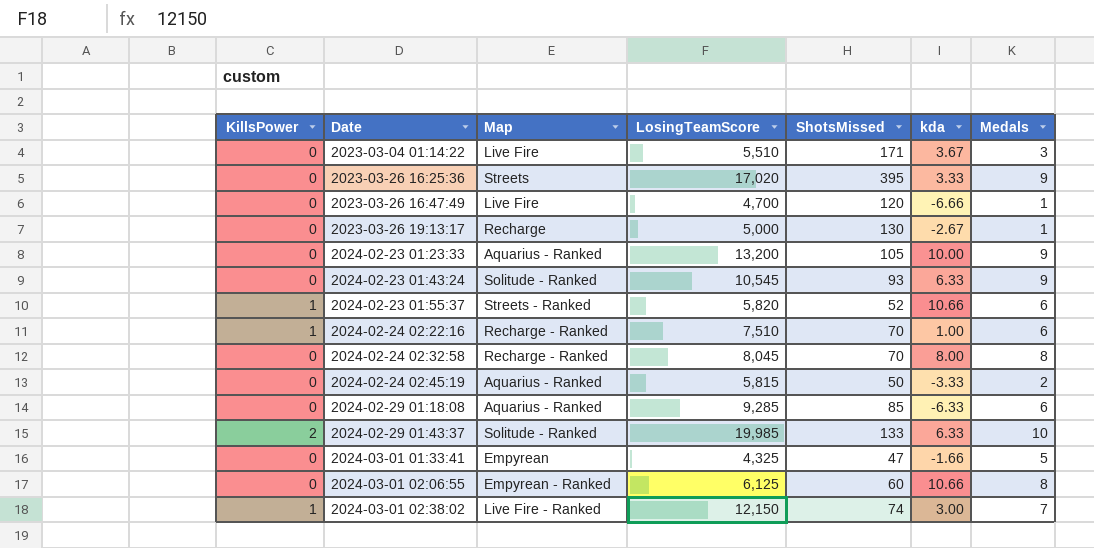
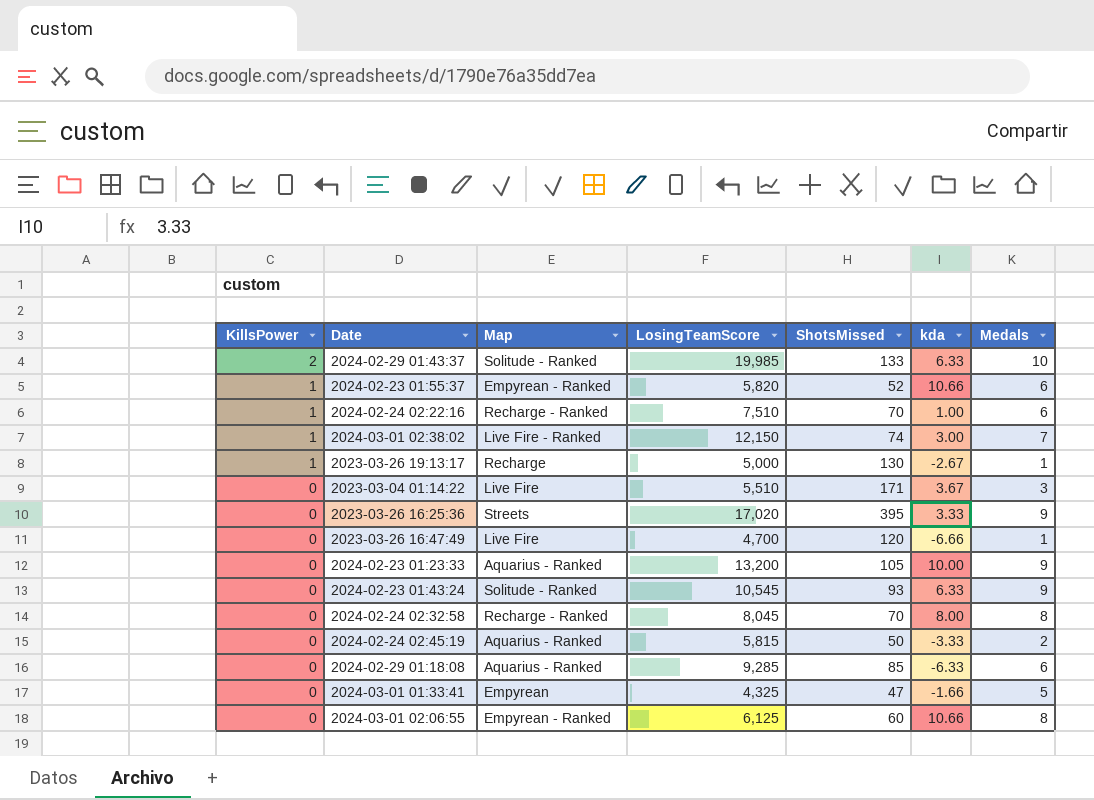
row order: Date ascending -> KillsPower descending
2024-02-23 01:55:37 | Map: Streets - Ranked -> Empyrean - Ranked
2023-03-26 19:13:17 | KillsPower: 0 -> 1

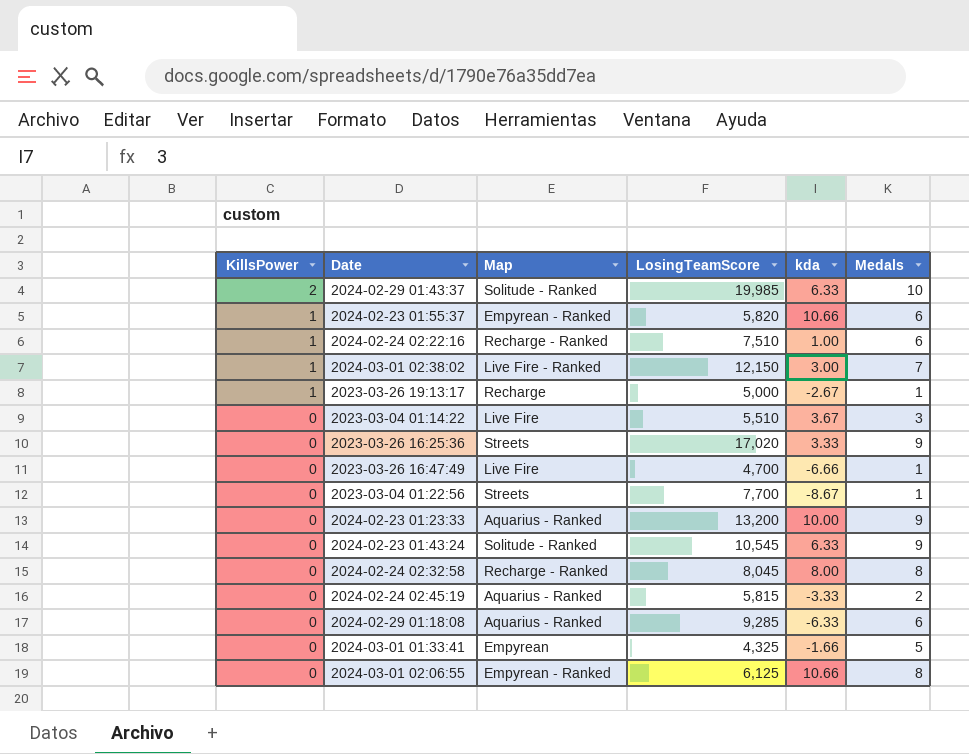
column ShotsMissed | position: 5 -> none
row 2023-03-04 01:22:56: none -> 0 | Streets | 7,700 | -8.67 | 1

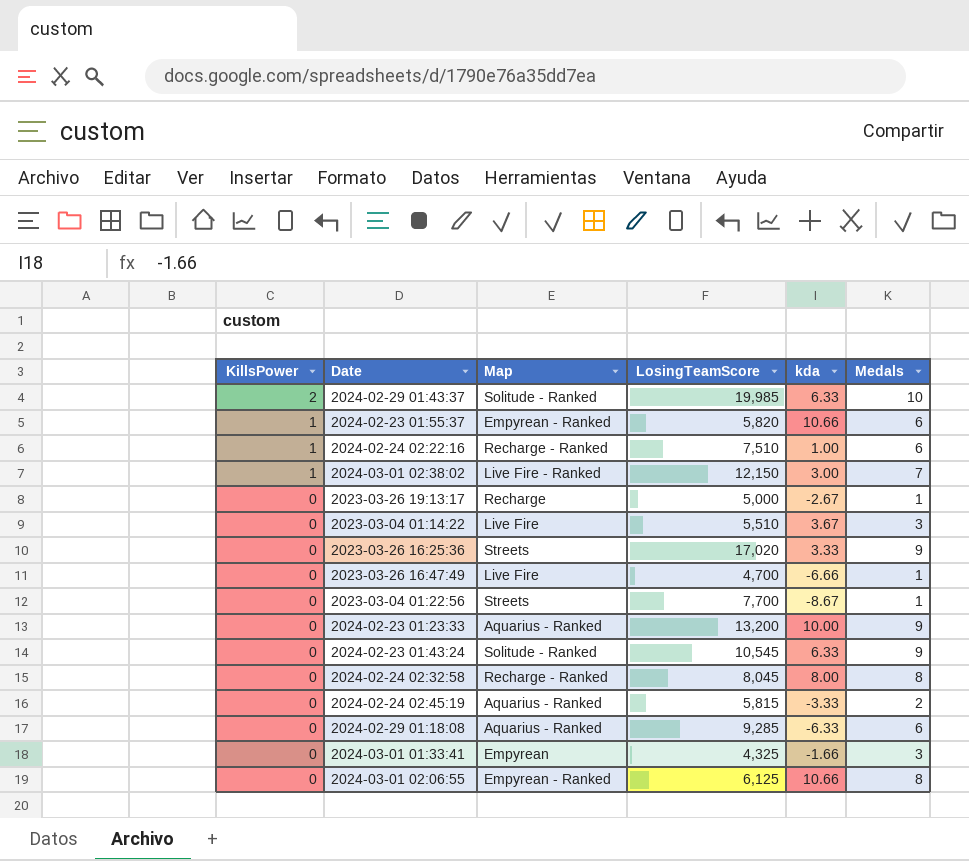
2023-03-26 19:13:17 | KillsPower: 1 -> 0
2024-03-01 01:33:41 | Medals: 5 -> 3

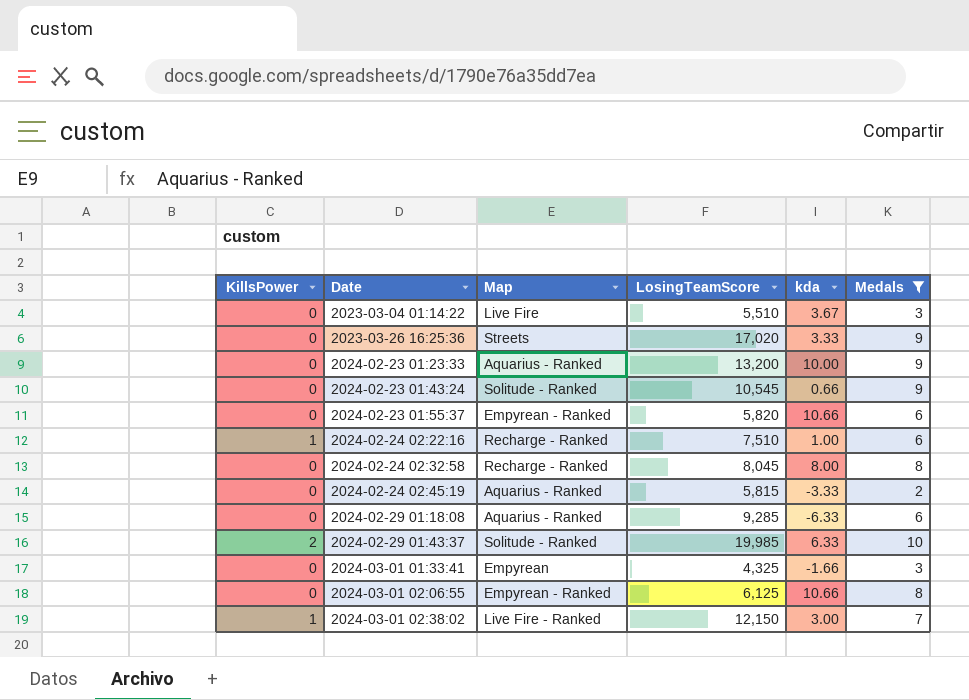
filter: none -> Medals != 1
row order: KillsPower descending -> Date ascending
2024-02-23 01:43:24 | kda: 6.33 -> 0.66
2024-02-23 01:55:37 | KillsPower: 1 -> 0

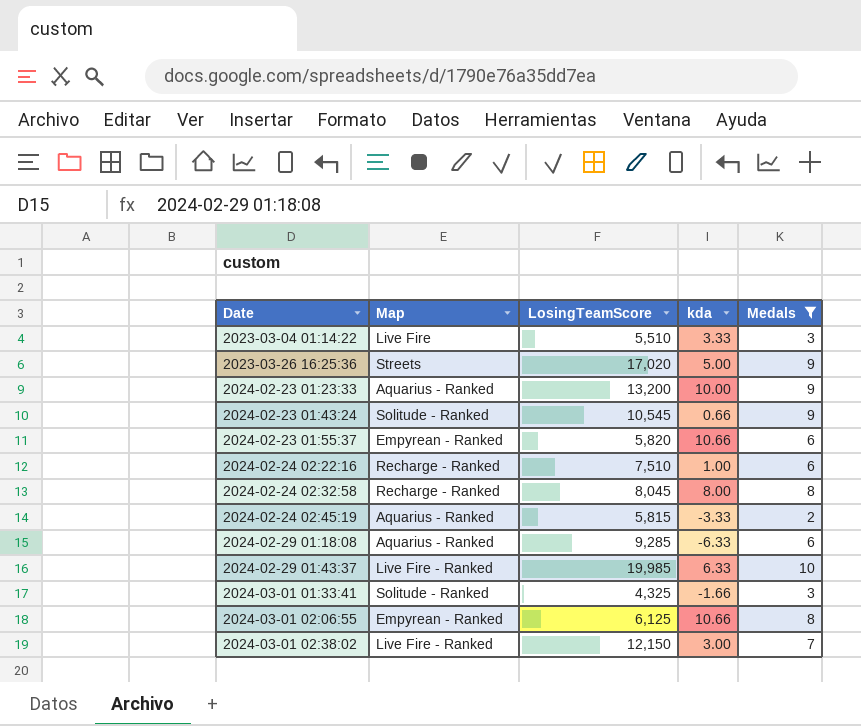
column KillsPower | position: 1 -> none
2023-03-04 01:14:22 | kda: 3.67 -> 3.33
2023-03-26 16:25:36 | kda: 3.33 -> 5.00
2024-02-29 01:43:37 | Map: Solitude - Ranked -> Live Fire - Ranked
2024-03-01 01:33:41 | Map: Empyrean -> Solitude - Ranked

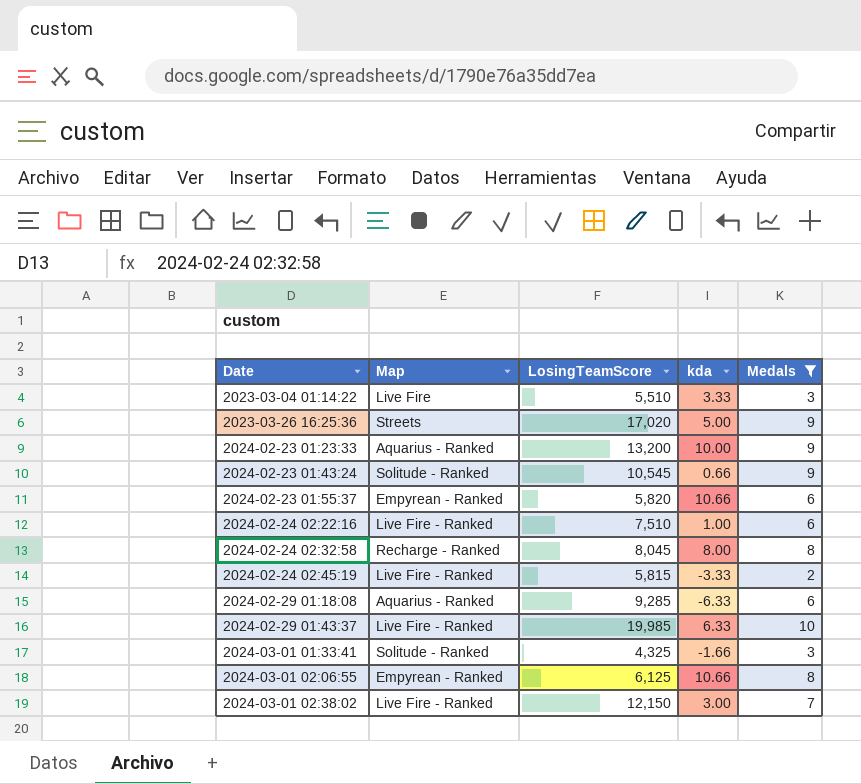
2024-02-24 02:22:16 | Map: Recharge - Ranked -> Live Fire - Ranked
2024-02-24 02:45:19 | Map: Aquarius - Ranked -> Live Fire - Ranked

